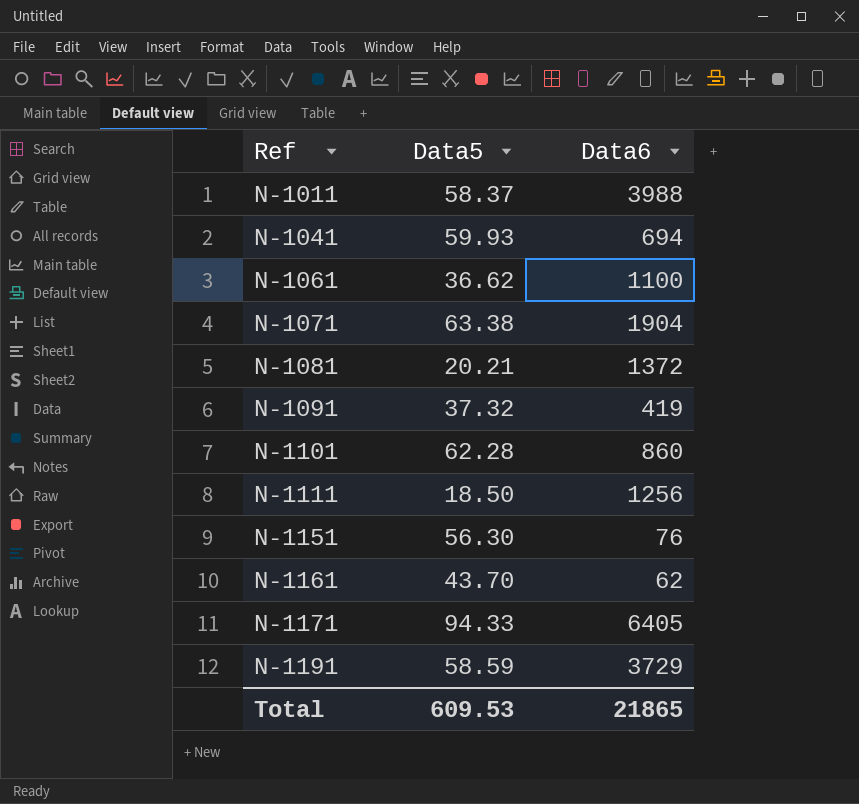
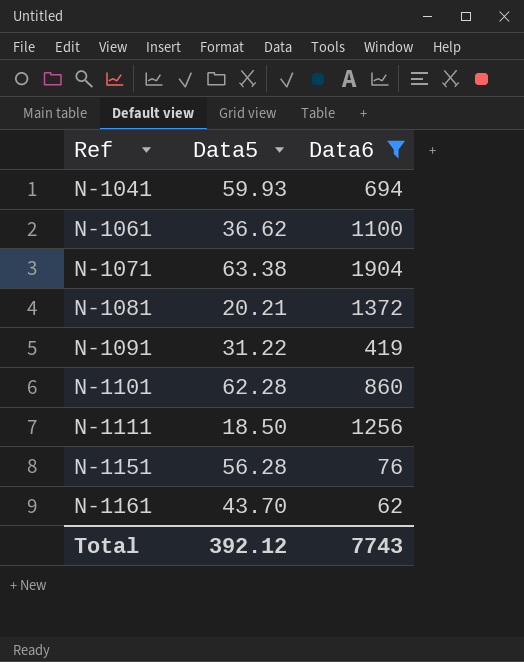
filter: none -> Data6 <= 1904
N-1091 | Data5: 37.32 -> 31.22
N-1151 | Data5: 56.30 -> 56.28
Total | Data5: 609.53 -> 392.12
Total | Data6: 21865 -> 7743

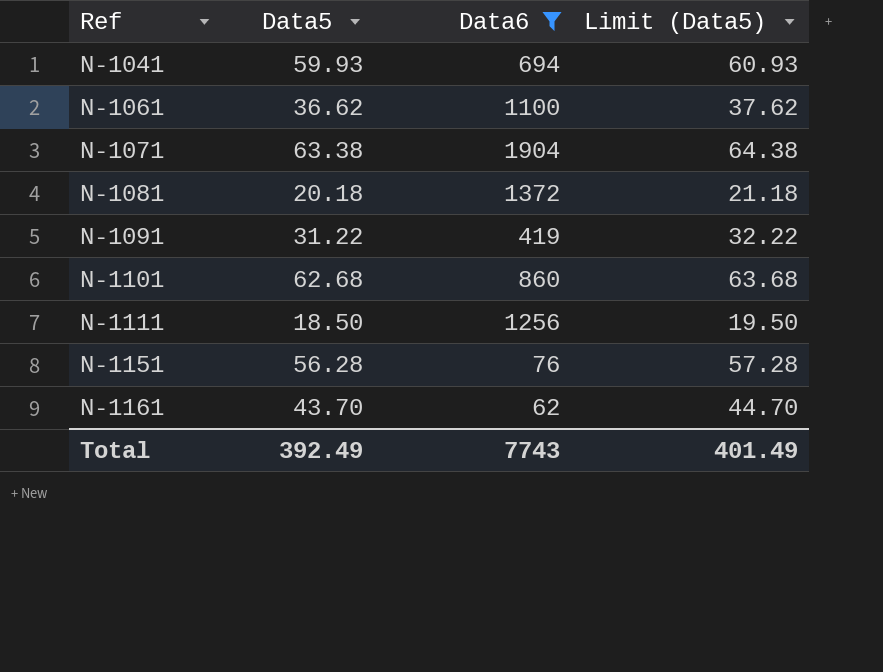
column Limit (Data5) | formula: none -> [Data5] + 1
N-1081 | Data5: 20.21 -> 20.18
N-1101 | Data5: 62.28 -> 62.68
Total | Data5: 392.12 -> 392.49

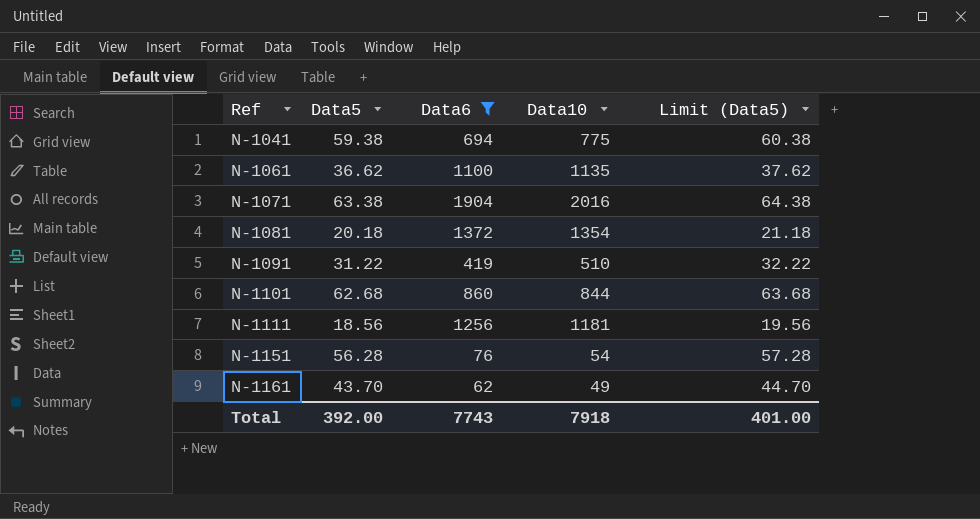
column Data10 | position: none -> 4
N-1041 | Data5: 59.93 -> 59.38
N-1041 | Limit (Data5): 60.93 -> 60.38
N-1111 | Data5: 18.50 -> 18.56
N-1111 | Limit (Data5): 19.50 -> 19.56
Total | Data5: 392.49 -> 392.00
Total | Limit (Data5): 401.49 -> 401.00

